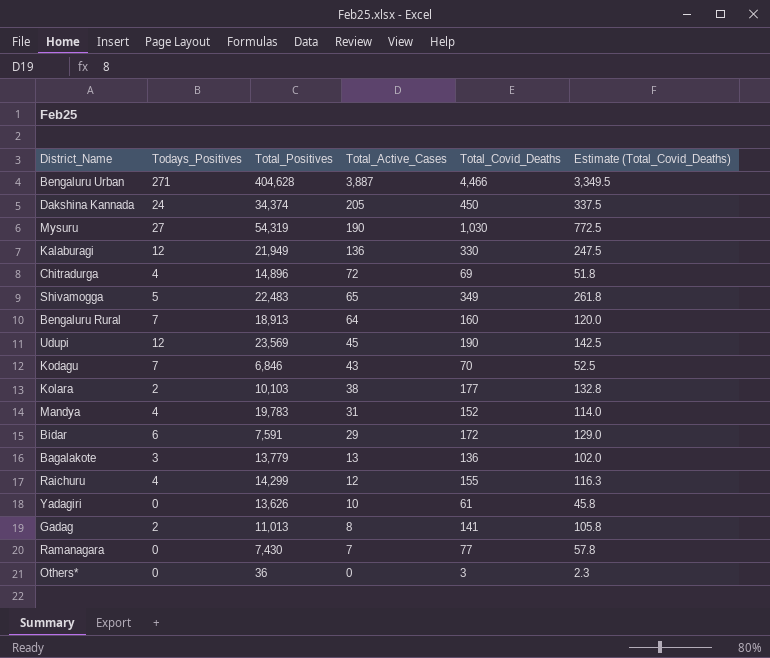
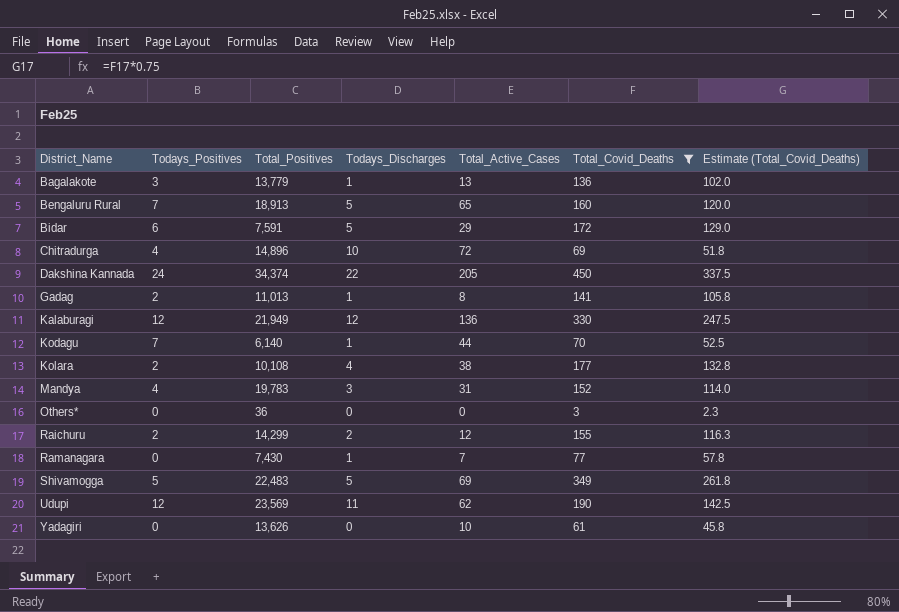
filter: none -> Total_Covid_Deaths <= 450
row order: Total_Active_Cases descending -> District_Name ascending
column Todays_Discharges | position: none -> 4
Bengaluru Rural | Total_Active_Cases: 64 -> 65
Kodagu | Total_Positives: 6,846 -> 6,140
Kodagu | Total_Active_Cases: 43 -> 44
Kolara | Total_Positives: 10,103 -> 10,108
Raichuru | Todays_Positives: 4 -> 2
Shivamogga | Total_Active_Cases: 65 -> 69
Udupi | Total_Active_Cases: 45 -> 62

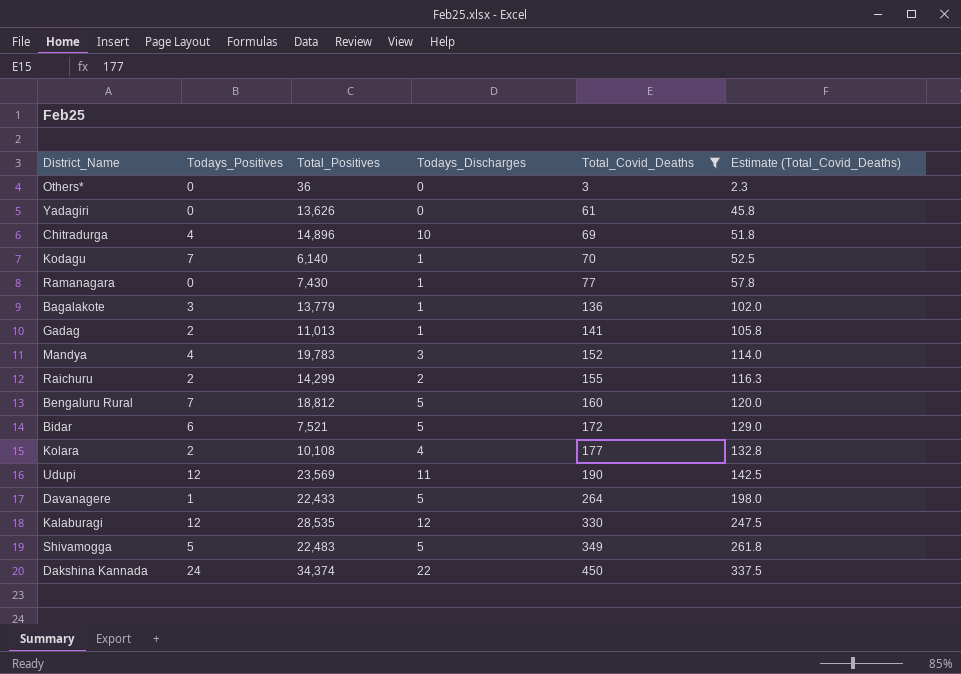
row order: District_Name ascending -> Total_Covid_Deaths ascending
column Total_Active_Cases | position: 5 -> none
Bengaluru Rural | Total_Positives: 18,913 -> 18,812
Bidar | Total_Positives: 7,591 -> 7,521
row Davanagere: none -> 1 | 22,433 | 5 | 264 | 198.0
Kalaburagi | Total_Positives: 21,949 -> 28,535

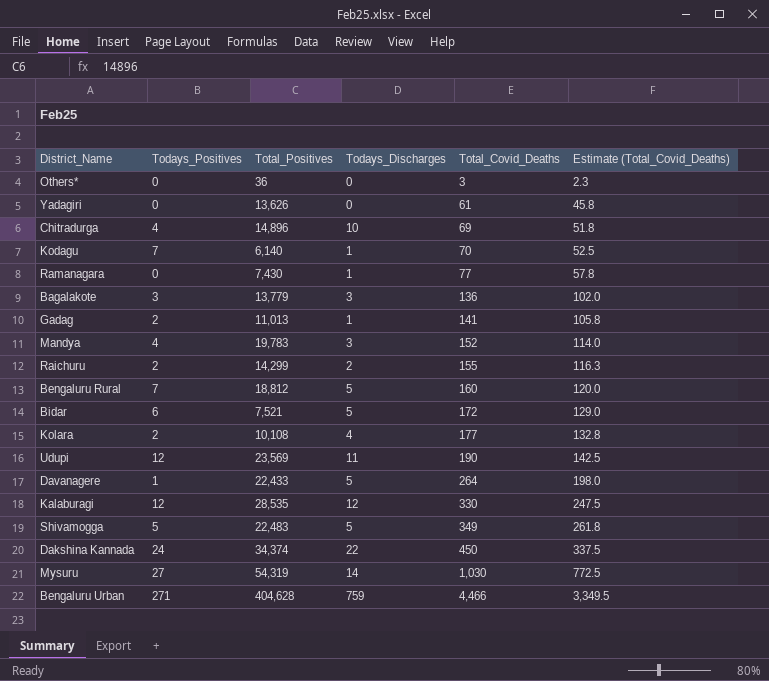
filter: Total_Covid_Deaths <= 450 -> none
Bagalakote | Todays_Discharges: 1 -> 3

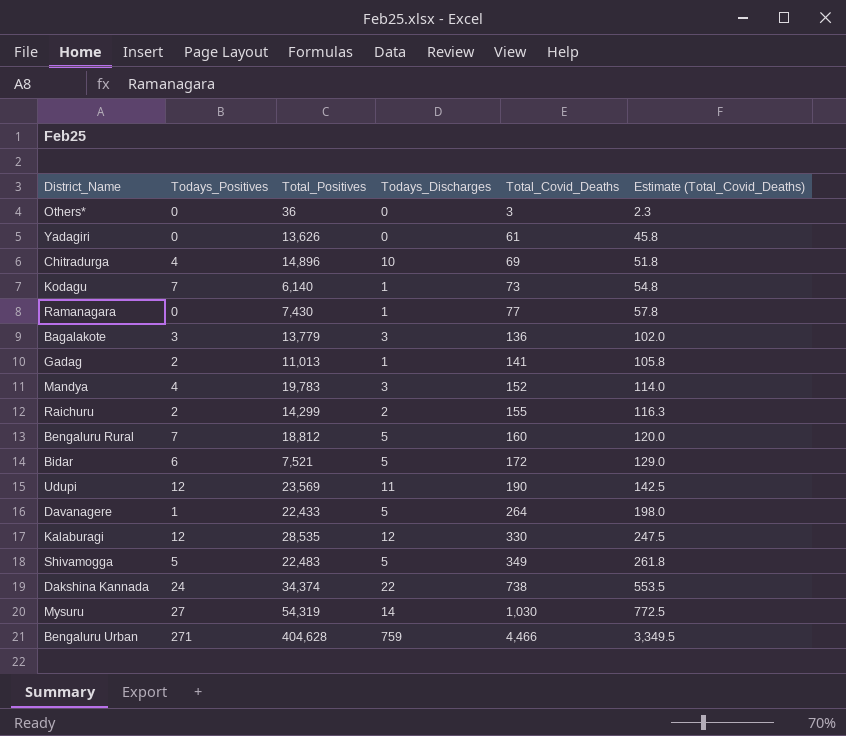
row Kolara: 2 | 10,108 | 4 | 177 | 132.8 -> none
Kodagu | Total_Covid_Deaths: 70 -> 73
Kodagu | Estimate (Total_Covid_Deaths): 52.5 -> 54.8
Dakshina Kannada | Total_Covid_Deaths: 450 -> 738
Dakshina Kannada | Estimate (Total_Covid_Deaths): 337.5 -> 553.5

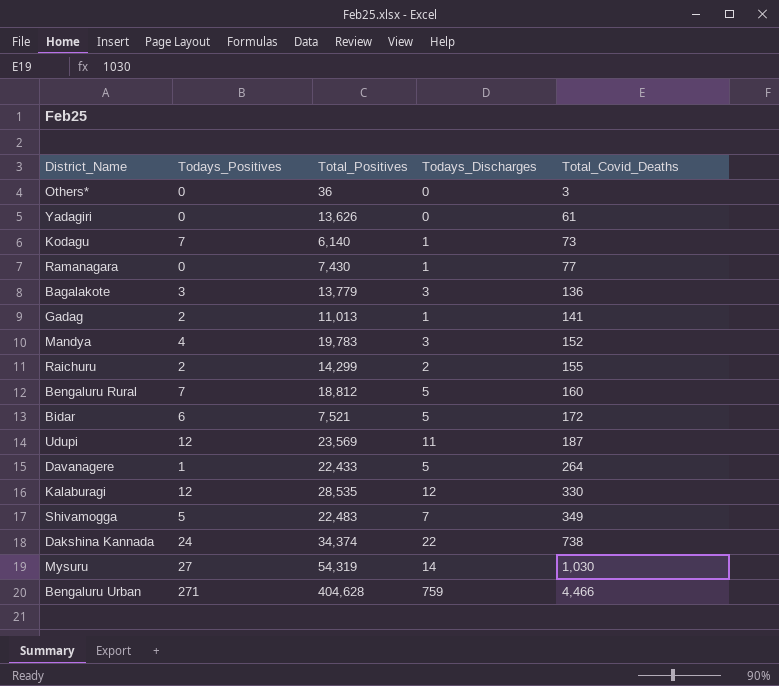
column Estimate (Total_Covid_Deaths) | formula: [Total_Covid_Deaths] * 0.75 -> none
row Chitradurga: 4 | 14,896 | 10 | 69 | 51.8 -> none
Udupi | Total_Covid_Deaths: 190 -> 187
Shivamogga | Todays_Discharges: 5 -> 7

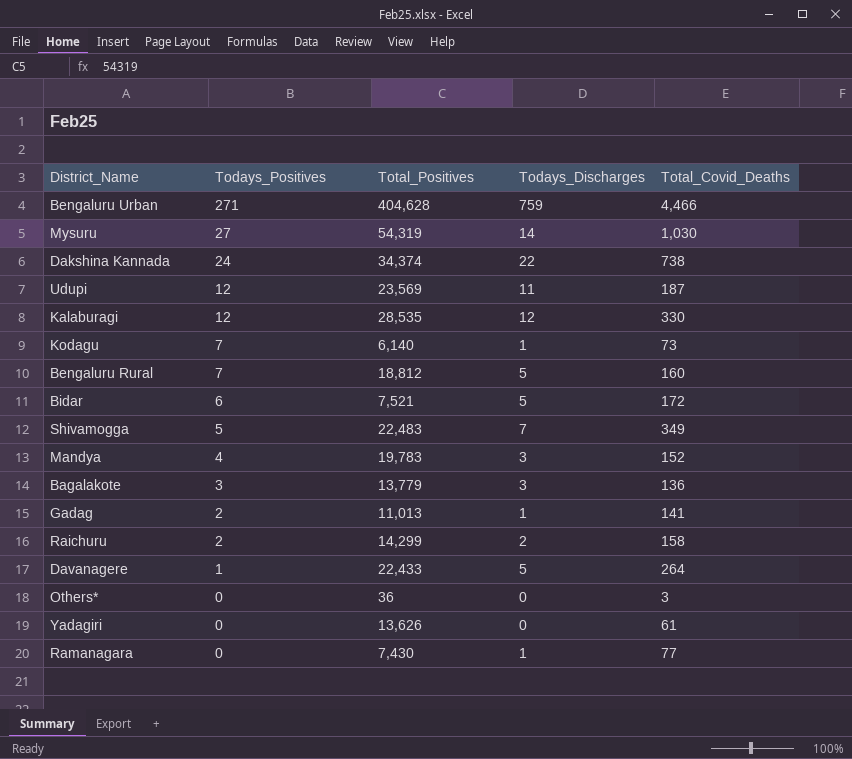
row order: Total_Covid_Deaths ascending -> Todays_Positives descending
Raichuru | Total_Covid_Deaths: 155 -> 158

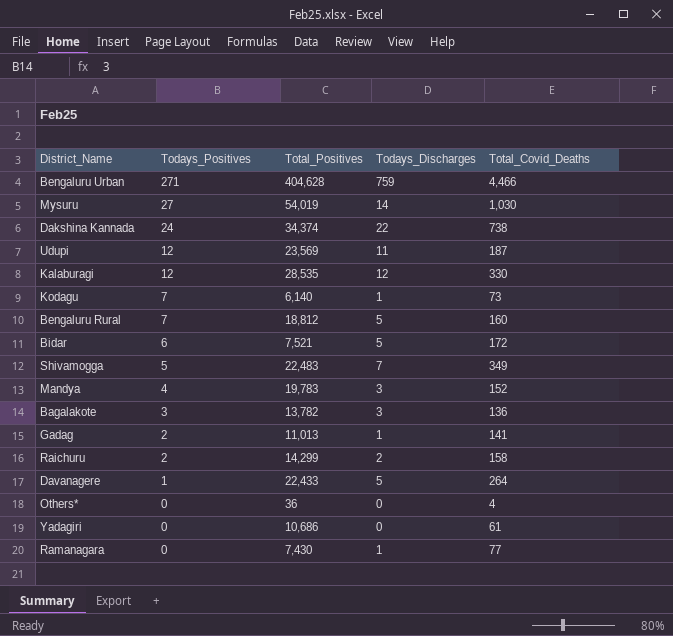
Mysuru | Total_Positives: 54,319 -> 54,019
Bagalakote | Total_Positives: 13,779 -> 13,782
Others* | Total_Covid_Deaths: 3 -> 4
Yadagiri | Total_Positives: 13,626 -> 10,686

